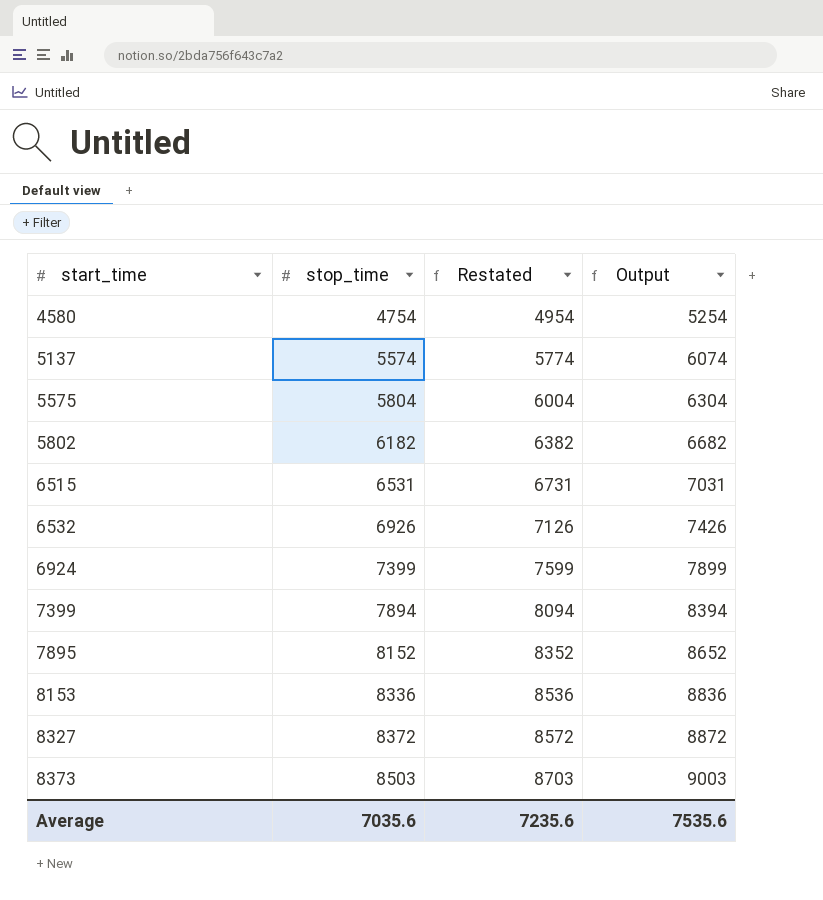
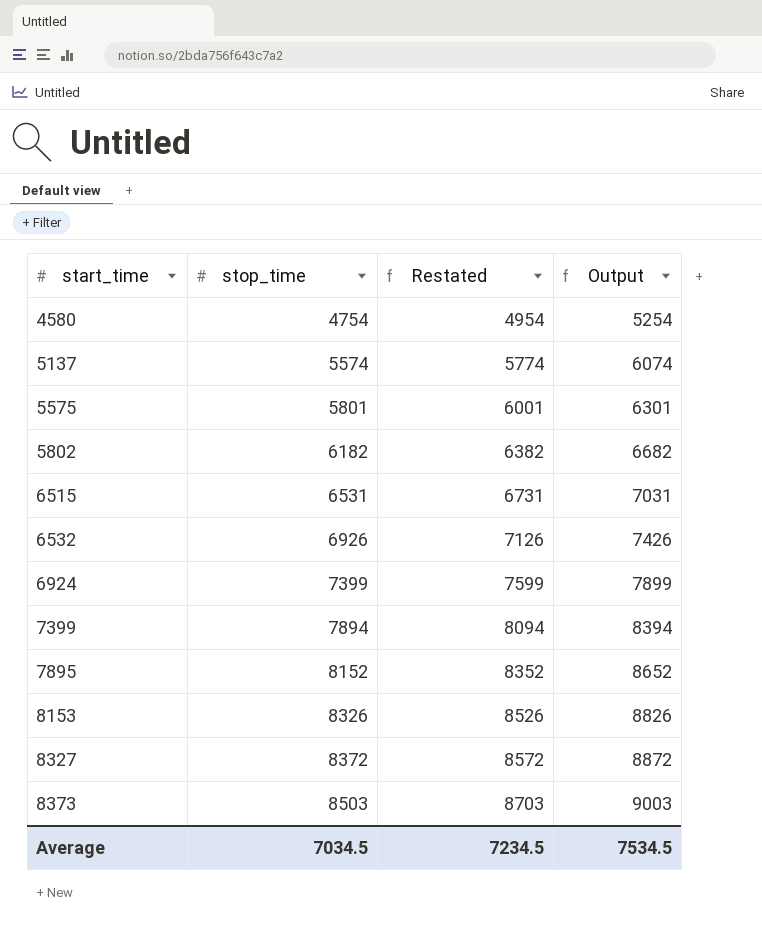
5575 | stop_time: 5804 -> 5801
5575 | Restated: 6004 -> 6001
5575 | Output: 6304 -> 6301
8153 | stop_time: 8336 -> 8326
8153 | Restated: 8536 -> 8526
8153 | Output: 8836 -> 8826
Average | stop_time: 7035.6 -> 7034.5
Average | Restated: 7235.6 -> 7234.5
Average | Output: 7535.6 -> 7534.5

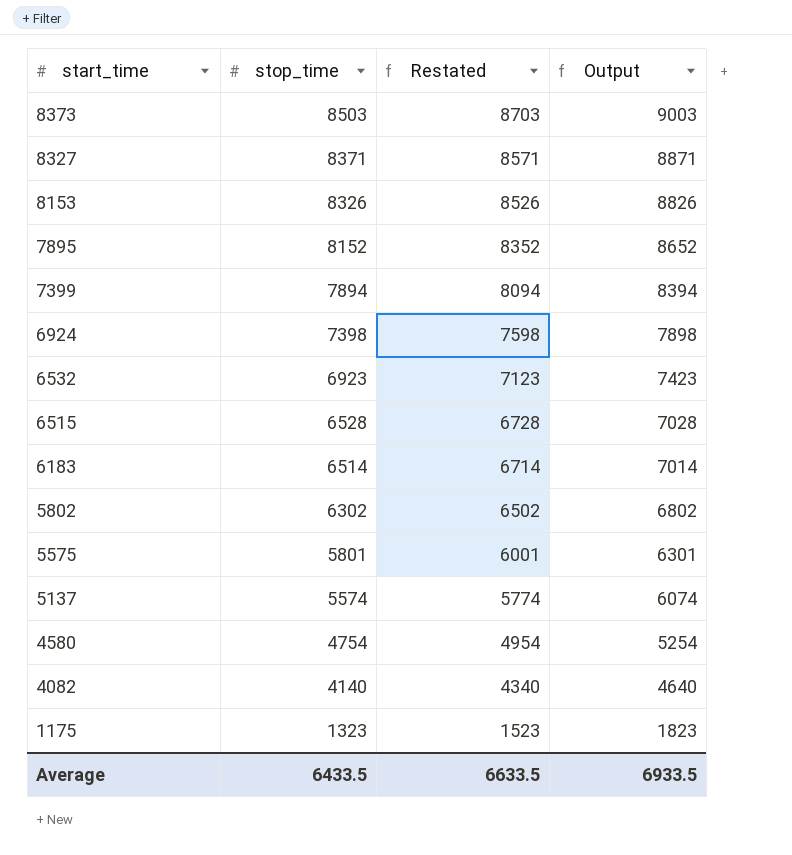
row order: start_time ascending -> start_time descending
8327 | stop_time: 8372 -> 8371
8327 | Restated: 8572 -> 8571
8327 | Output: 8872 -> 8871
6924 | stop_time: 7399 -> 7398
6924 | Restated: 7599 -> 7598
6924 | Output: 7899 -> 7898
6532 | stop_time: 6926 -> 6923
6532 | Restated: 7126 -> 7123
6532 | Output: 7426 -> 7423
6515 | stop_time: 6531 -> 6528
6515 | Restated: 6731 -> 6728
6515 | Output: 7031 -> 7028
row 6183: none -> 6514 | 6714 | 7014
5802 | stop_time: 6182 -> 6302
5802 | Restated: 6382 -> 6502
5802 | Output: 6682 -> 6802
row 4082: none -> 4140 | 4340 | 4640
row 1175: none -> 1323 | 1523 | 1823
Average | stop_time: 7034.5 -> 6433.5
Average | Restated: 7234.5 -> 6633.5
Average | Output: 7534.5 -> 6933.5

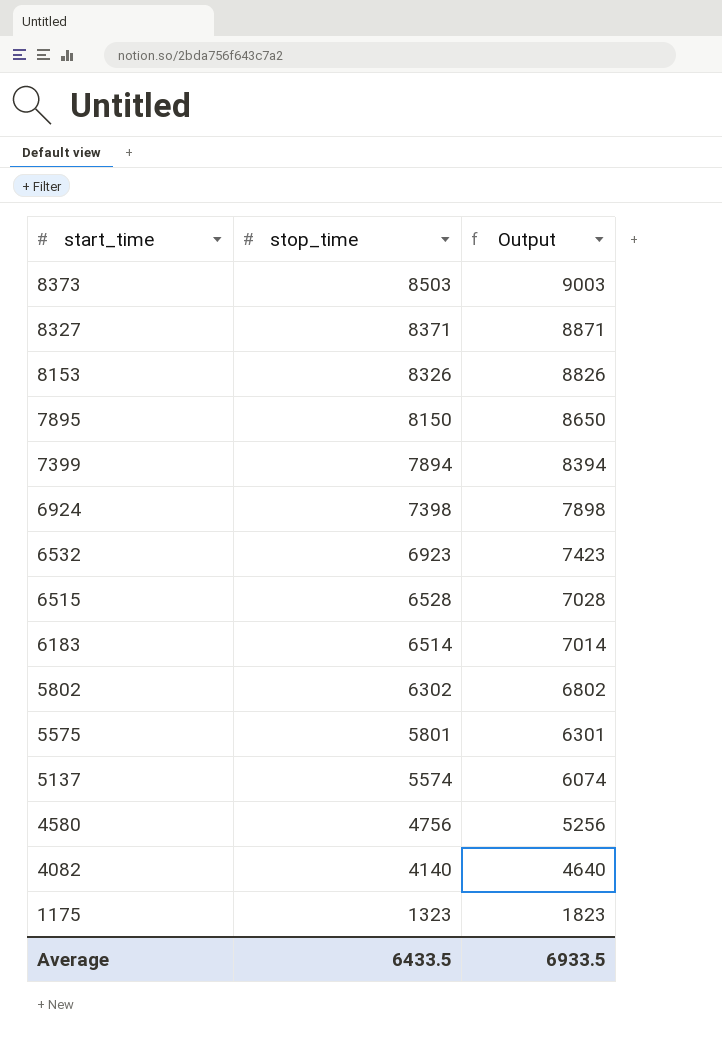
column Restated | formula: [stop_time] + 200 -> none
7895 | stop_time: 8152 -> 8150
7895 | Output: 8652 -> 8650
4580 | stop_time: 4754 -> 4756
4580 | Output: 5254 -> 5256

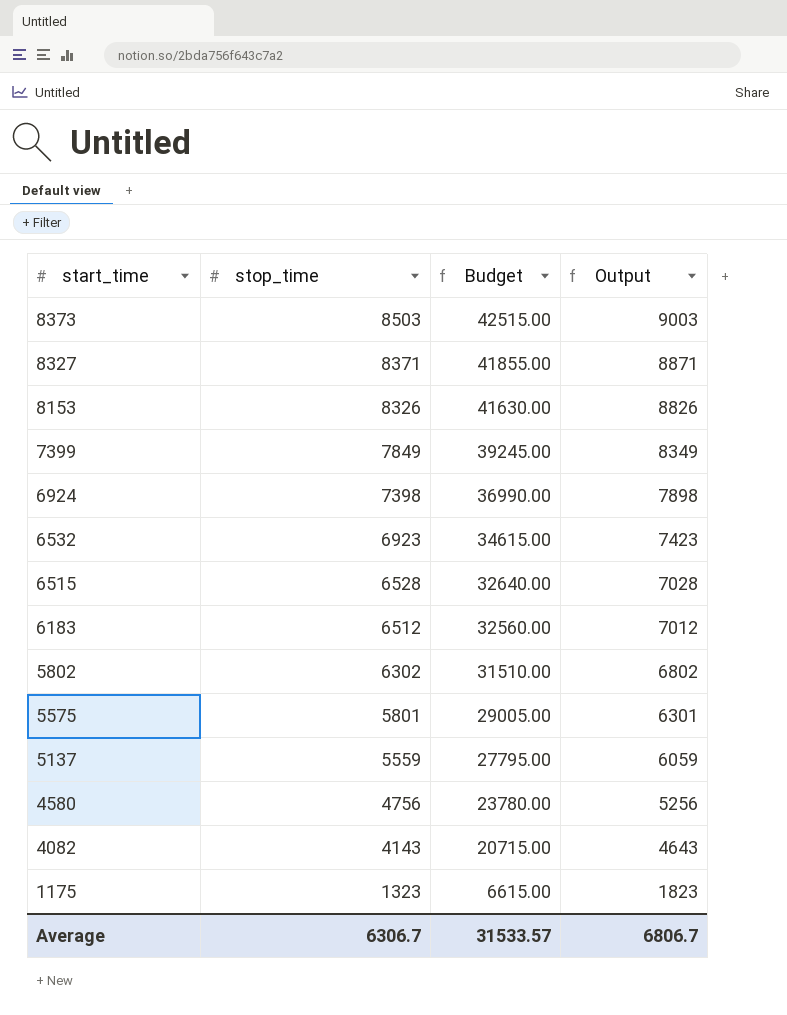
column Budget | formula: none -> [stop_time] * 5
row 7895: 8150 | 8650 -> none
7399 | stop_time: 7894 -> 7849
7399 | Output: 8394 -> 8349
6183 | stop_time: 6514 -> 6512
6183 | Output: 7014 -> 7012
5137 | stop_time: 5574 -> 5559
5137 | Output: 6074 -> 6059
4082 | stop_time: 4140 -> 4143
4082 | Output: 4640 -> 4643
Average | stop_time: 6433.5 -> 6306.7
Average | Output: 6933.5 -> 6806.7

